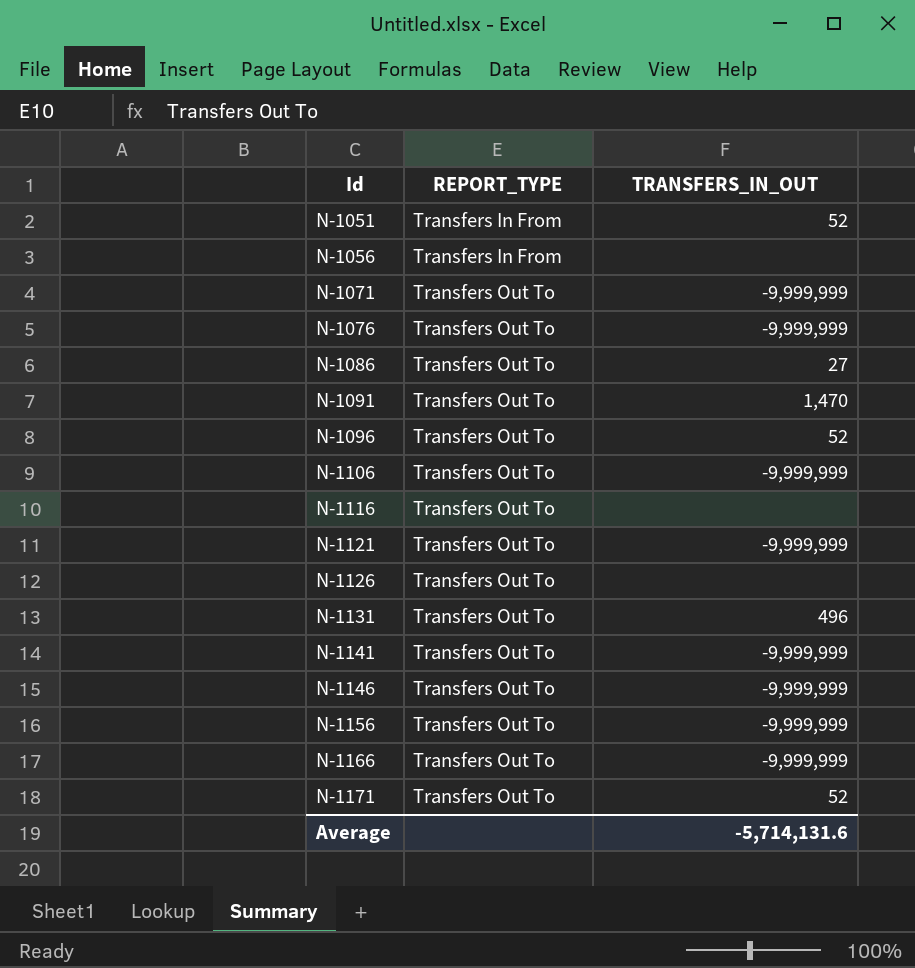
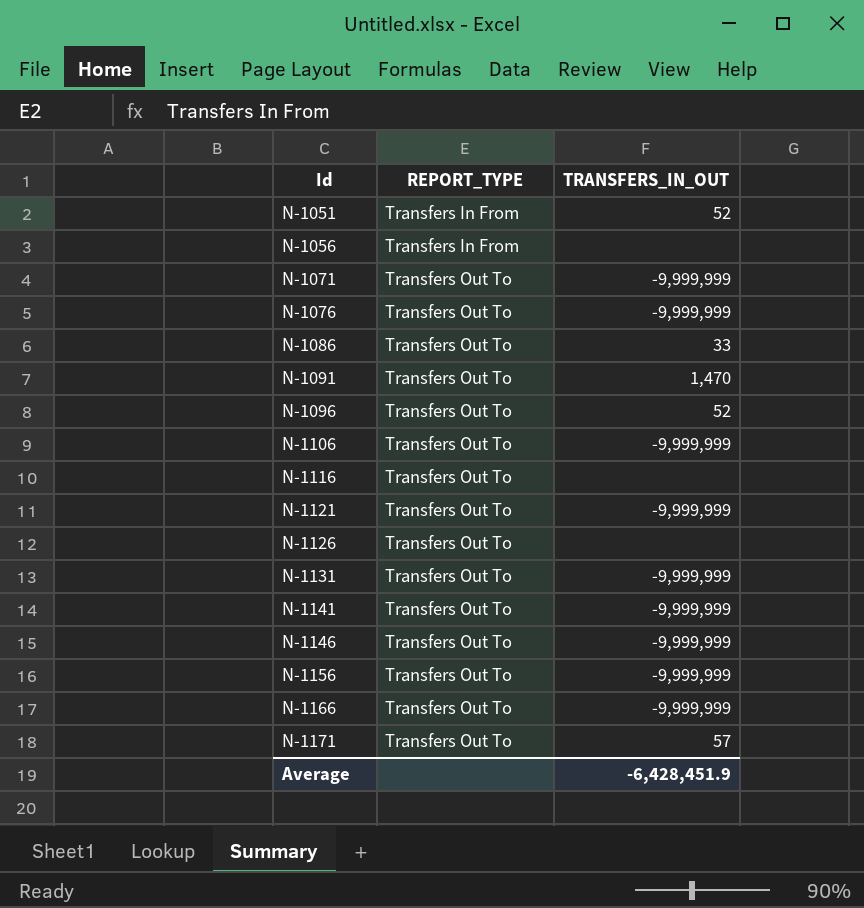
N-1086 | TRANSFERS_IN_OUT: 27 -> 33
N-1131 | TRANSFERS_IN_OUT: 496 -> -9,999,999
N-1171 | TRANSFERS_IN_OUT: 52 -> 57
Average | TRANSFERS_IN_OUT: -5,714,131.6 -> -6,428,451.9

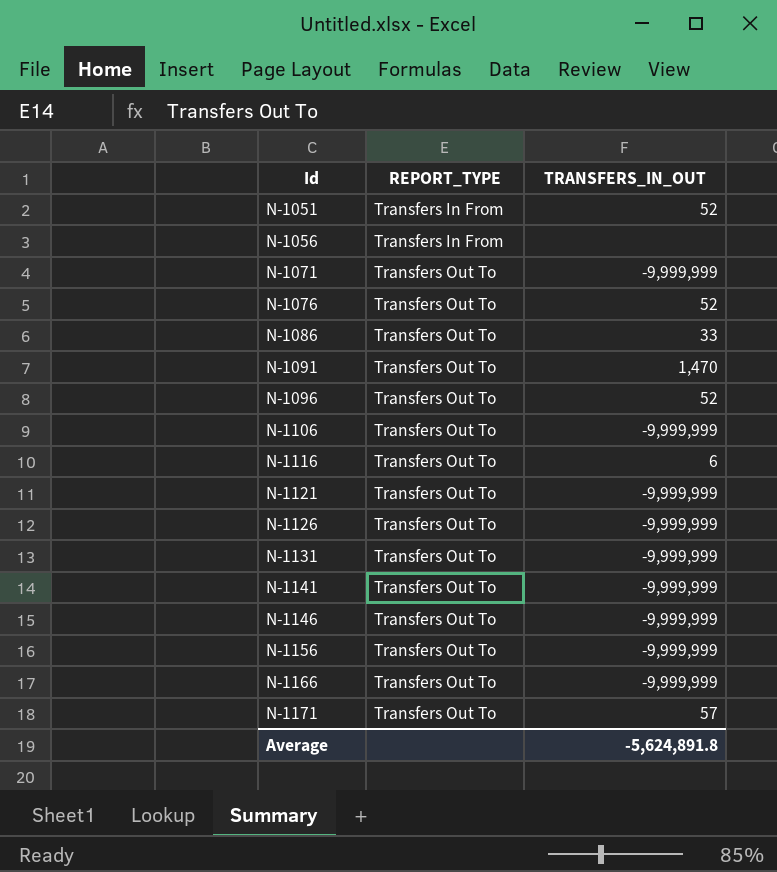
N-1076 | TRANSFERS_IN_OUT: -9,999,999 -> 52
N-1116 | TRANSFERS_IN_OUT: none -> 6
N-1126 | TRANSFERS_IN_OUT: none -> -9,999,999
Average | TRANSFERS_IN_OUT: -6,428,451.9 -> -5,624,891.8

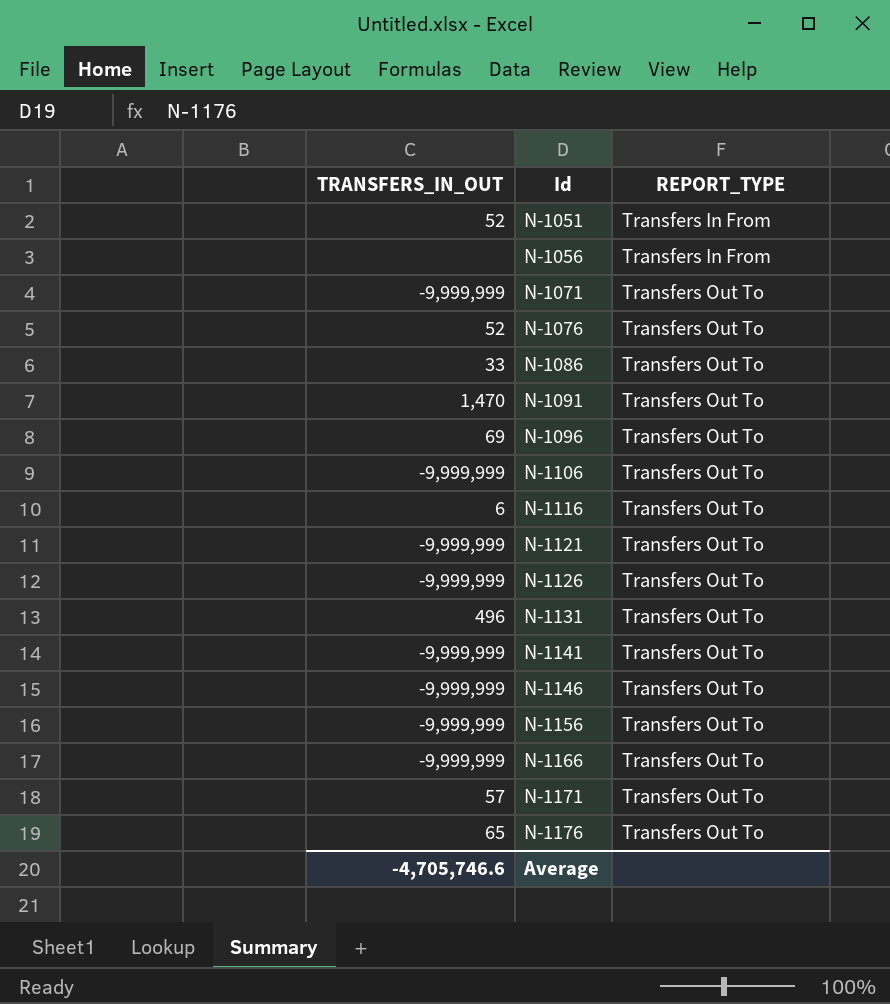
column TRANSFERS_IN_OUT | position: 3 -> 1
N-1096 | TRANSFERS_IN_OUT: 52 -> 69
N-1131 | TRANSFERS_IN_OUT: -9,999,999 -> 496
row N-1176: none -> 65 | Transfers Out To
Average | TRANSFERS_IN_OUT: -5,624,891.8 -> -4,705,746.6

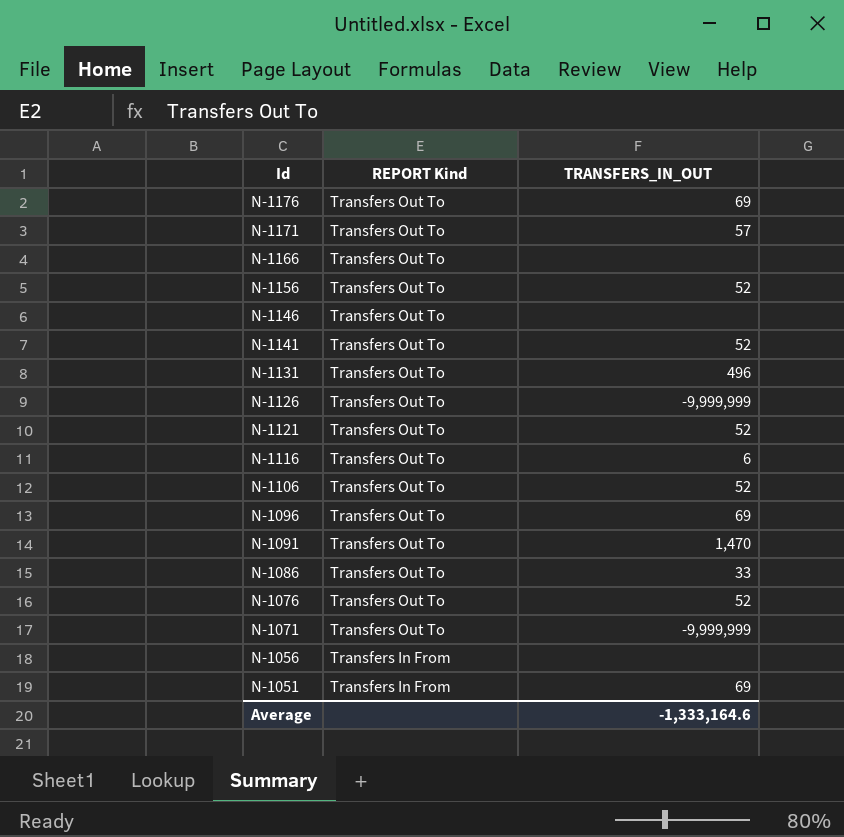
row order: Id ascending -> Id descending
column name: REPORT_TYPE -> REPORT Kind
column TRANSFERS_IN_OUT | position: 1 -> 3
N-1176 | TRANSFERS_IN_OUT: 65 -> 69
N-1166 | TRANSFERS_IN_OUT: -9,999,999 -> none
N-1156 | TRANSFERS_IN_OUT: -9,999,999 -> 52
N-1146 | TRANSFERS_IN_OUT: -9,999,999 -> none
N-1141 | TRANSFERS_IN_OUT: -9,999,999 -> 52
N-1121 | TRANSFERS_IN_OUT: -9,999,999 -> 52
N-1106 | TRANSFERS_IN_OUT: -9,999,999 -> 52
N-1051 | TRANSFERS_IN_OUT: 52 -> 69
Average | TRANSFERS_IN_OUT: -4,705,746.6 -> -1,333,164.6

